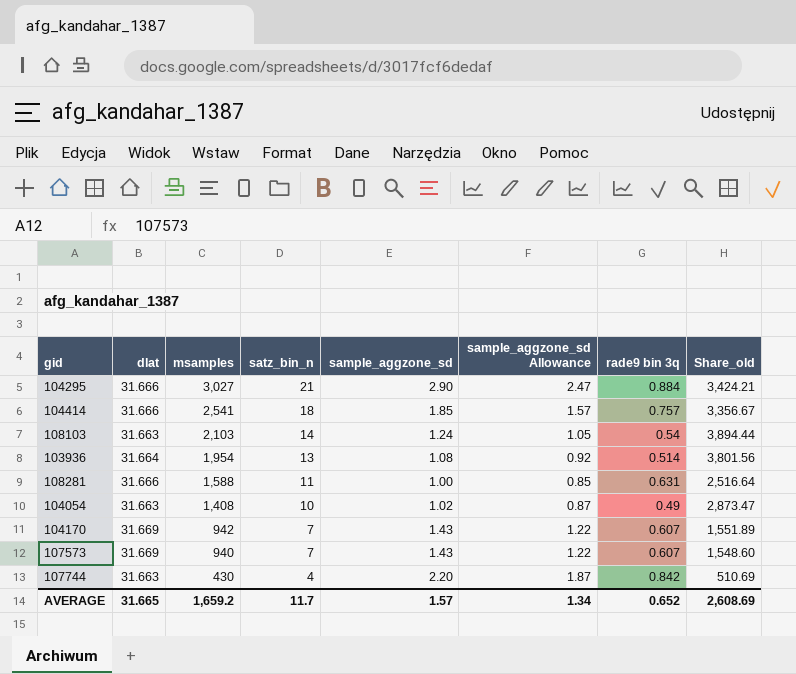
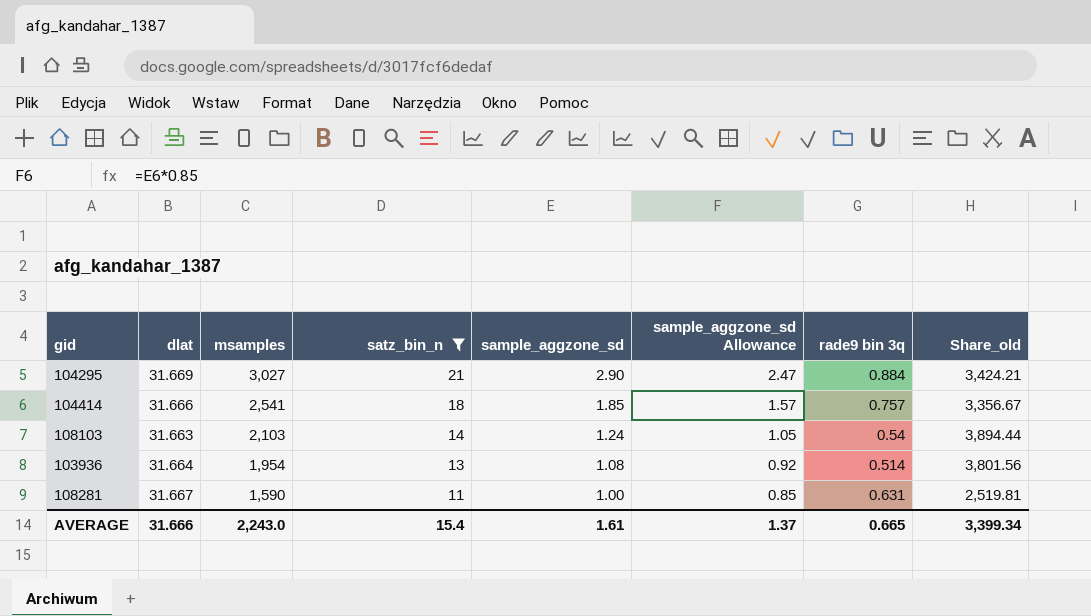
filter: none -> satz_bin_n >= 11
104295 | dlat: 31.666 -> 31.669
108281 | dlat: 31.666 -> 31.667
108281 | msamples: 1,588 -> 1,590
108281 | Share_old: 2,516.64 -> 2,519.81
AVERAGE | dlat: 31.665 -> 31.666
AVERAGE | msamples: 1,659.2 -> 2,243.0
AVERAGE | satz_bin_n: 11.7 -> 15.4
AVERAGE | sample_aggzone_sd: 1.57 -> 1.61
AVERAGE | sample_aggzone_sd Allowance: 1.34 -> 1.37
AVERAGE | rade9 bin 3q: 0.652 -> 0.665
AVERAGE | Share_old: 2,608.69 -> 3,399.34

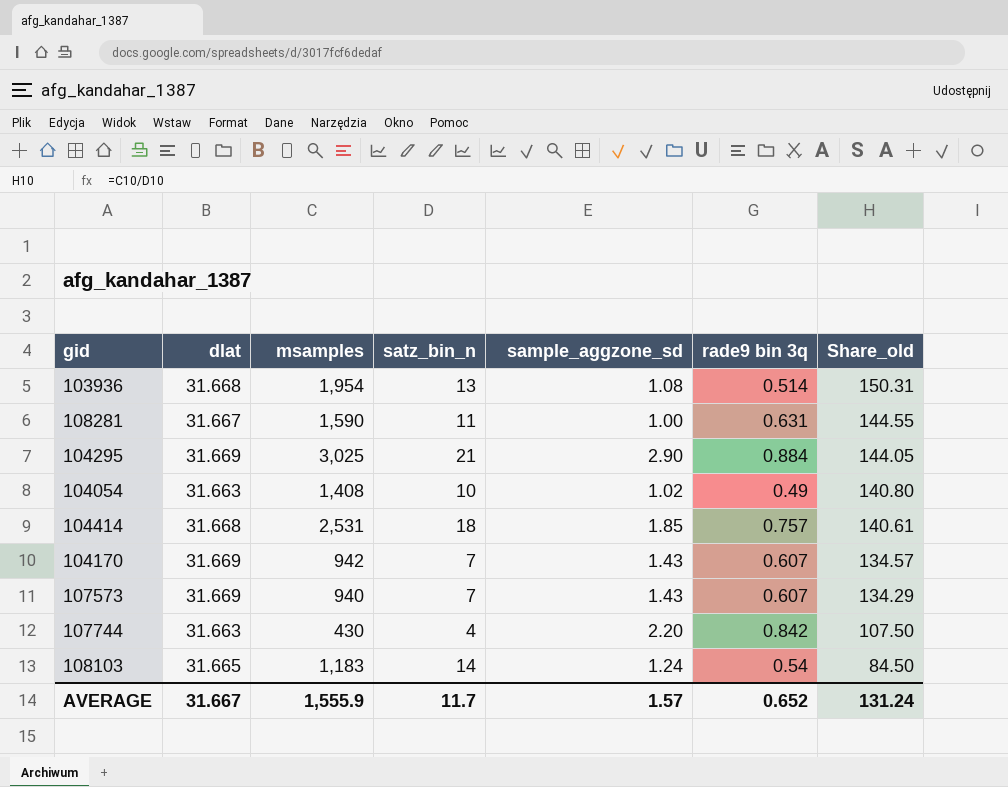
filter: satz_bin_n >= 11 -> none
row order: msamples descending -> Share_old descending
column sample_aggzone_sd Allowance | formula: [sample_aggzone_sd] * 0.85 -> none
column Share_old | formula: [msamples] / [rade9 bin 3q] -> [msamples] / [satz_bin_n]
103936 | dlat: 31.664 -> 31.668
104295 | msamples: 3,027 -> 3,025
104414 | dlat: 31.666 -> 31.668
104414 | msamples: 2,541 -> 2,531
108103 | dlat: 31.663 -> 31.665
108103 | msamples: 2,103 -> 1,183
AVERAGE | dlat: 31.666 -> 31.667
AVERAGE | msamples: 2,243.0 -> 1,555.9
AVERAGE | satz_bin_n: 15.4 -> 11.7
AVERAGE | sample_aggzone_sd: 1.61 -> 1.57
AVERAGE | rade9 bin 3q: 0.665 -> 0.652
AVERAGE | Share_old: 3,399.34 -> 131.24

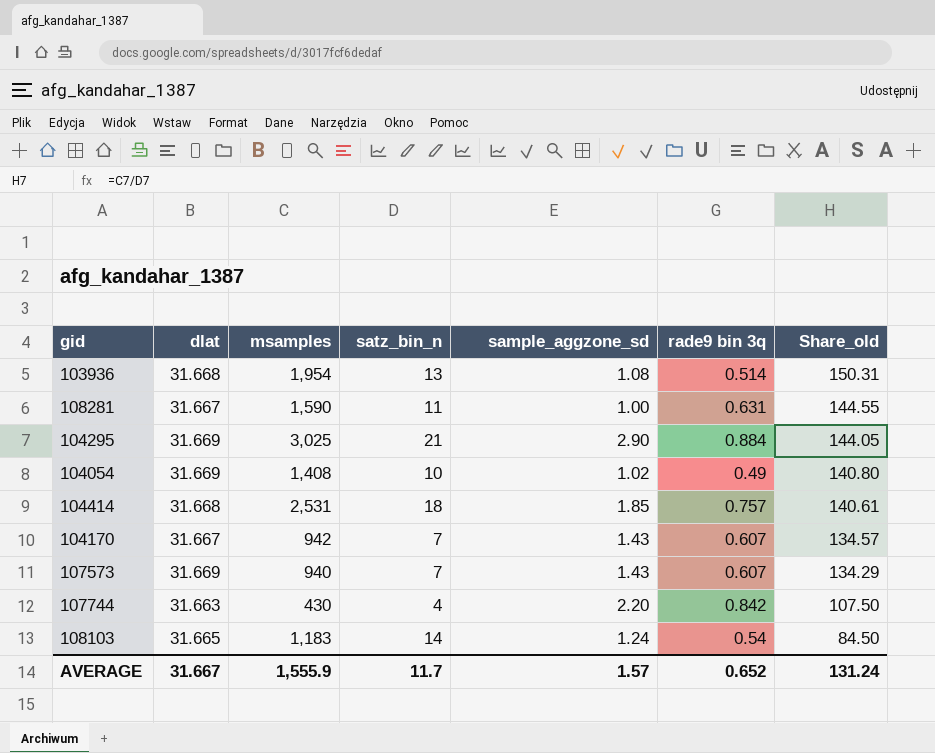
104054 | dlat: 31.663 -> 31.669
104170 | dlat: 31.669 -> 31.667

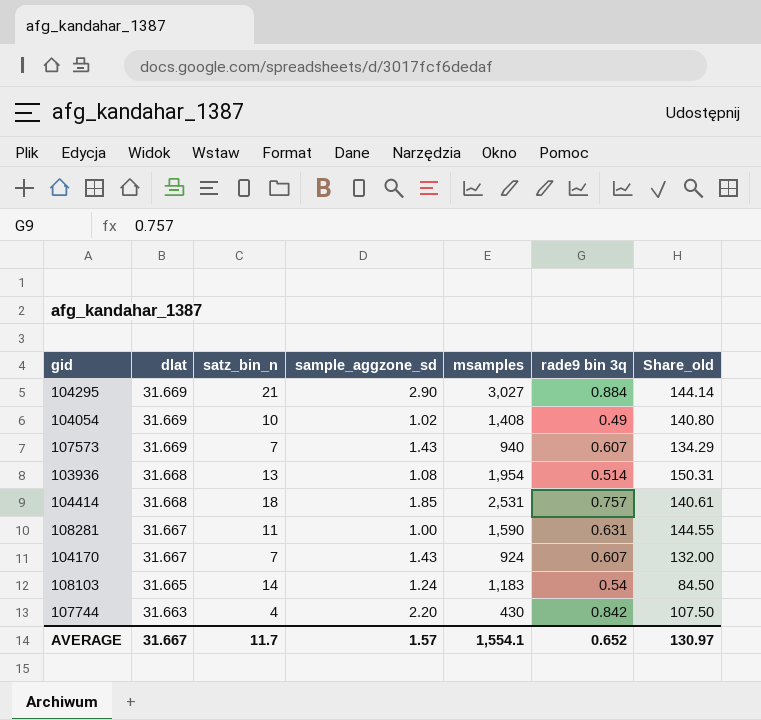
row order: Share_old descending -> dlat descending
column msamples | position: 3 -> 5
104295 | msamples: 3,025 -> 3,027
104295 | Share_old: 144.05 -> 144.14
104170 | msamples: 942 -> 924
104170 | Share_old: 134.57 -> 132.00
AVERAGE | msamples: 1,555.9 -> 1,554.1
AVERAGE | Share_old: 131.24 -> 130.97

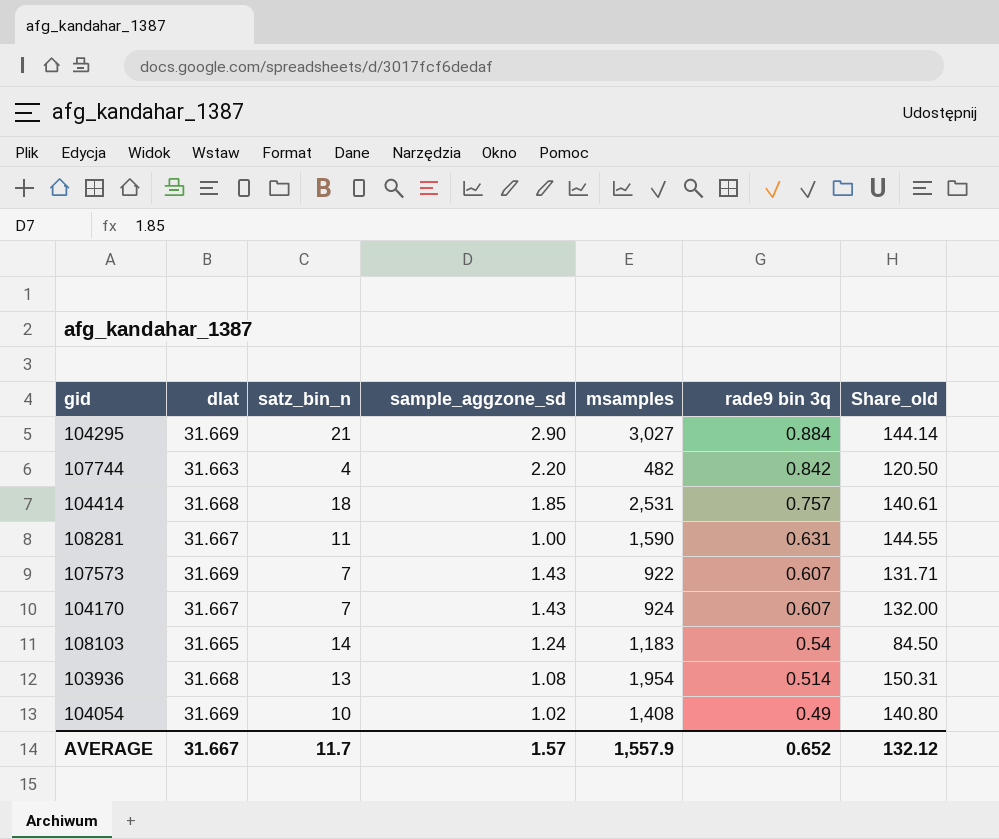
row order: dlat descending -> rade9 bin 3q descending
107744 | msamples: 430 -> 482
107744 | Share_old: 107.50 -> 120.50
107573 | msamples: 940 -> 922
107573 | Share_old: 134.29 -> 131.71
AVERAGE | msamples: 1,554.1 -> 1,557.9
AVERAGE | Share_old: 130.97 -> 132.12

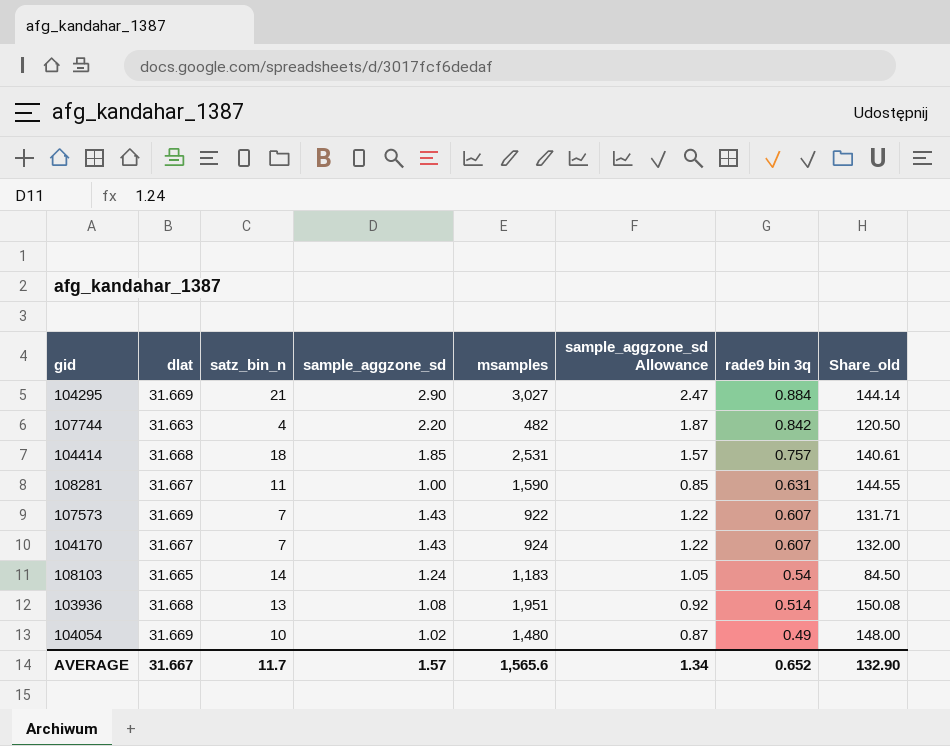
column sample_aggzone_sd Allowance | formula: none -> [sample_aggzone_sd] * 0.85
103936 | msamples: 1,954 -> 1,951
103936 | Share_old: 150.31 -> 150.08
104054 | msamples: 1,408 -> 1,480
104054 | Share_old: 140.80 -> 148.00
AVERAGE | msamples: 1,557.9 -> 1,565.6
AVERAGE | Share_old: 132.12 -> 132.90

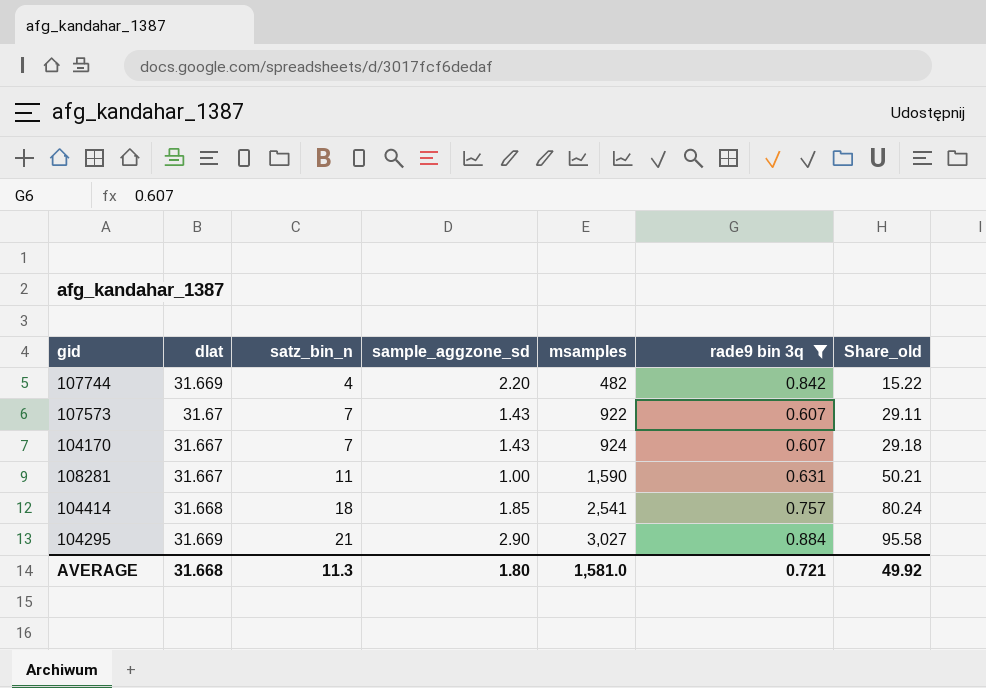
filter: none -> rade9 bin 3q >= 0.607
row order: rade9 bin 3q descending -> satz_bin_n ascending
column sample_aggzone_sd Allowance | formula: [sample_aggzone_sd] * 0.85 -> none
column Share_old | formula: [msamples] / [satz_bin_n] -> [msamples] / [dlat]
107744 | dlat: 31.663 -> 31.669
107573 | dlat: 31.669 -> 31.67
104414 | msamples: 2,531 -> 2,541
AVERAGE | dlat: 31.667 -> 31.668
AVERAGE | satz_bin_n: 11.7 -> 11.3
AVERAGE | sample_aggzone_sd: 1.57 -> 1.80
AVERAGE | msamples: 1,565.6 -> 1,581.0
AVERAGE | rade9 bin 3q: 0.652 -> 0.721
AVERAGE | Share_old: 132.90 -> 49.92

